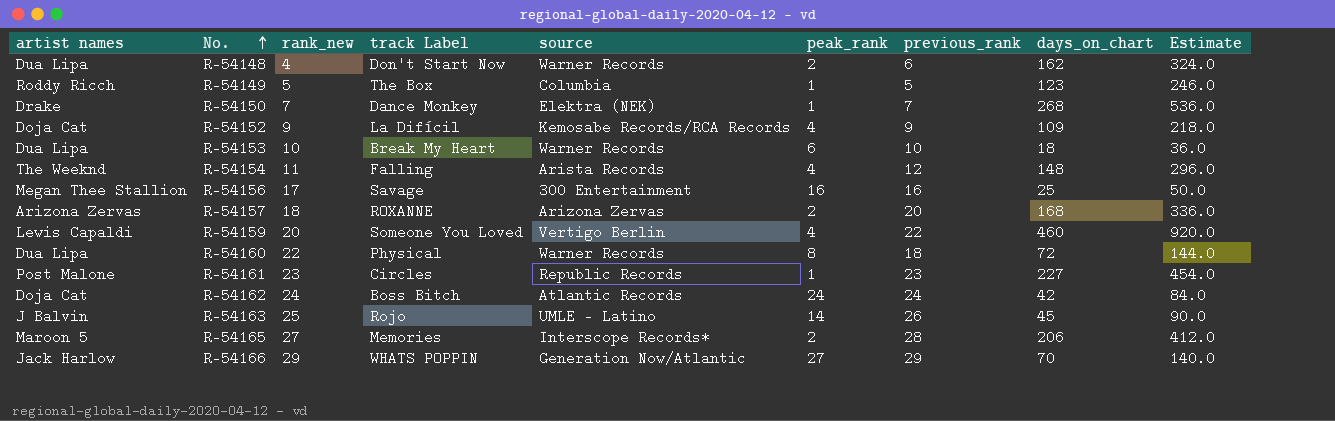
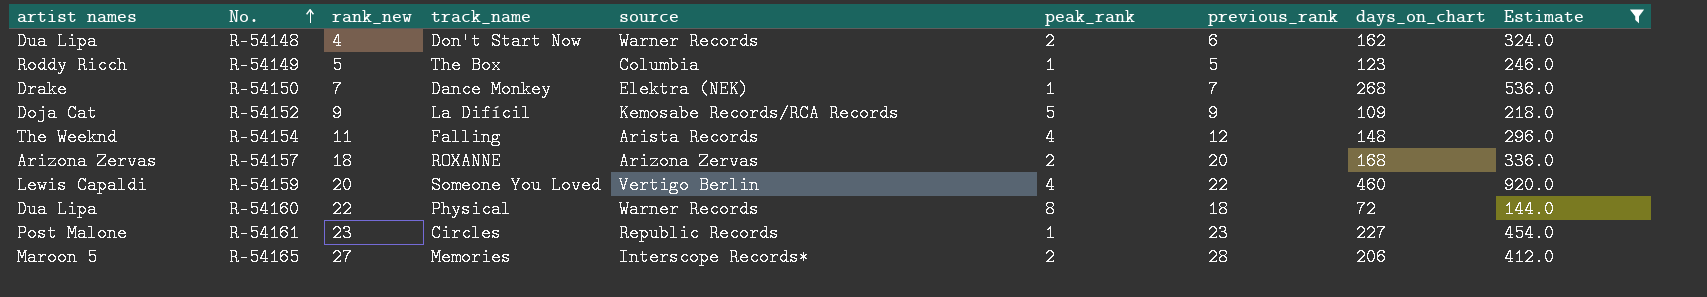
filter: none -> Estimate >= 144.0
column name: track Label -> track_name
R-54152 | peak_rank: 4 -> 5

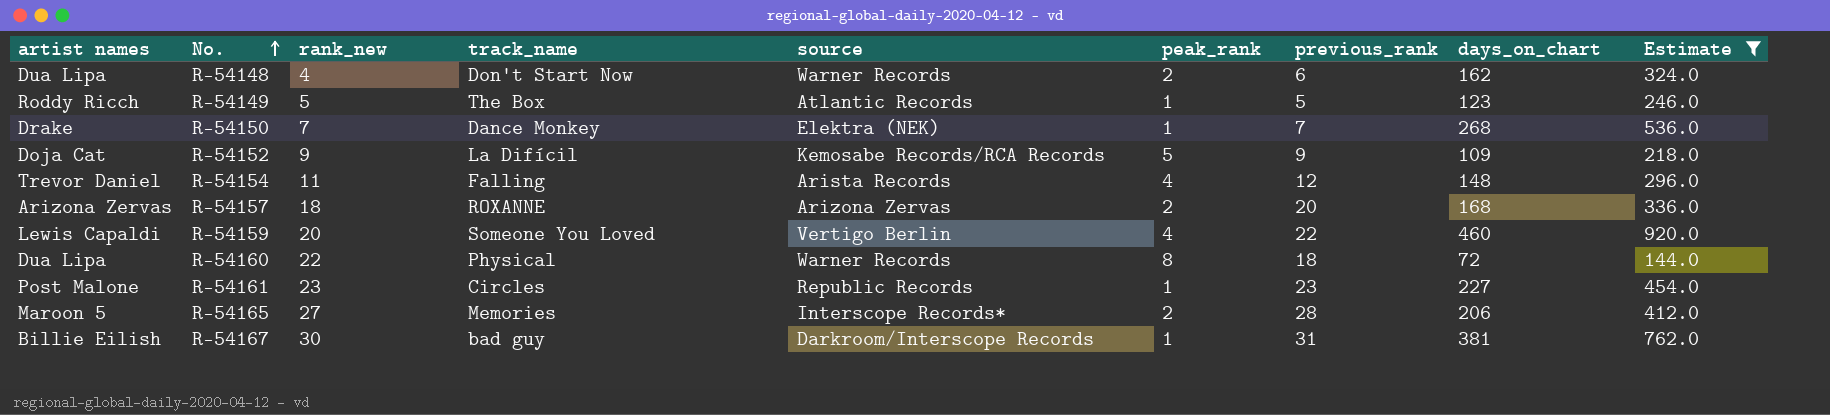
R-54149 | source: Columbia -> Atlantic Records
R-54154 | artist names: The Weeknd -> Trevor Daniel
row R-54167: none -> Billie Eilish | 30 | bad guy | Darkroom/Interscope Records | 1 | 31 | 381 | 762.0

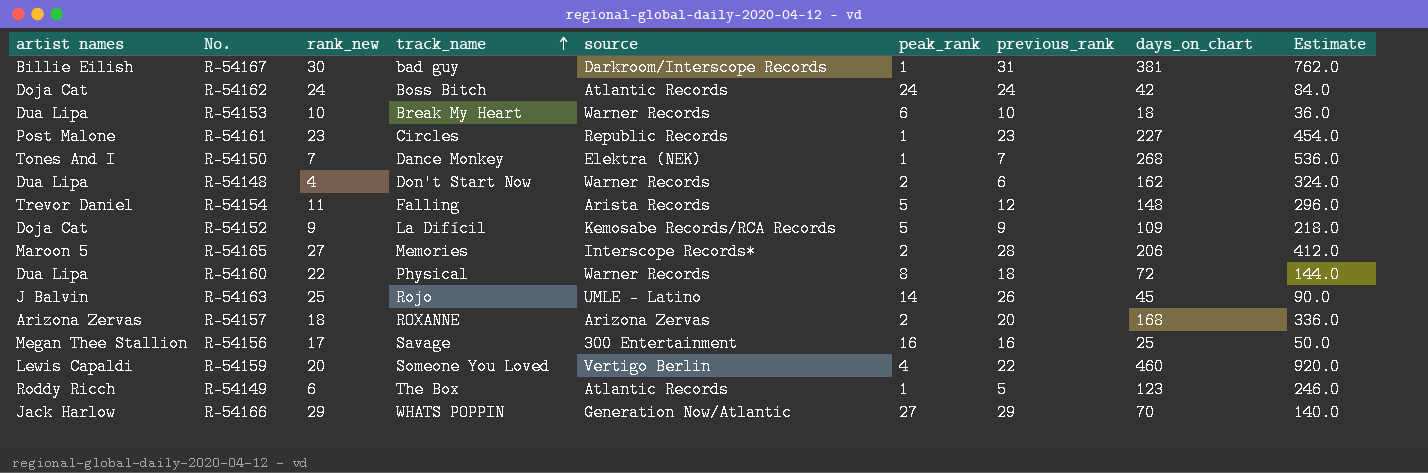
filter: Estimate >= 144.0 -> none
row order: No. ascending -> track_name ascending
R-54150 | artist names: Drake -> Tones And I
R-54154 | peak_rank: 4 -> 5
R-54149 | rank_new: 5 -> 6

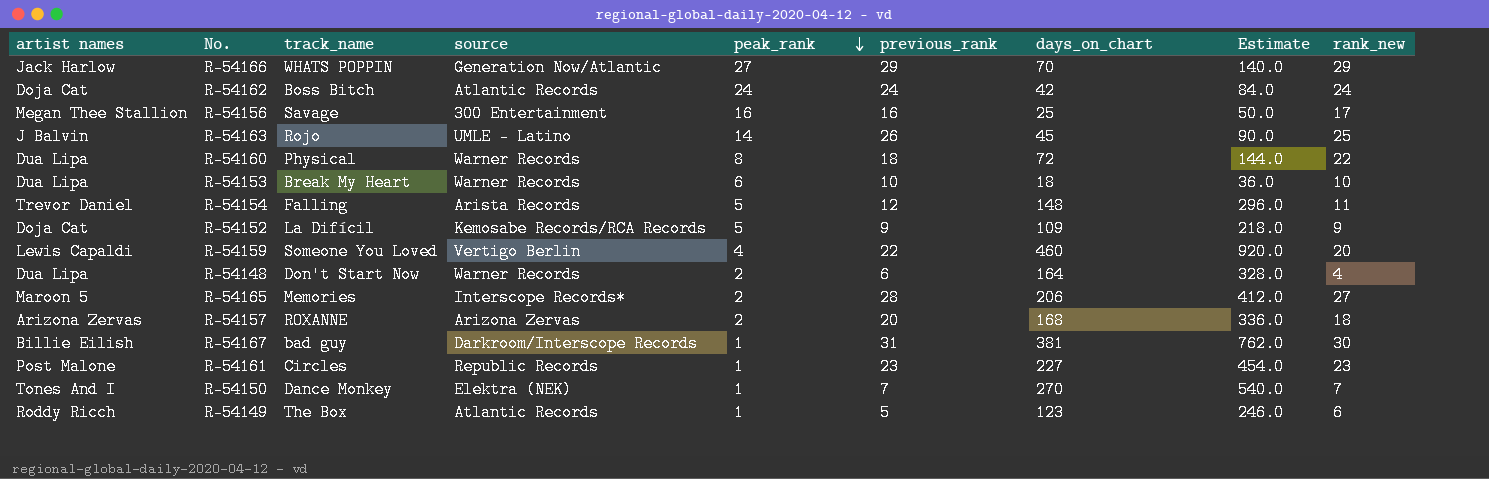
row order: track_name ascending -> peak_rank descending
column rank_new | position: 3 -> 9
R-54148 | days_on_chart: 162 -> 164
R-54148 | Estimate: 324.0 -> 328.0
R-54150 | days_on_chart: 268 -> 270
R-54150 | Estimate: 536.0 -> 540.0

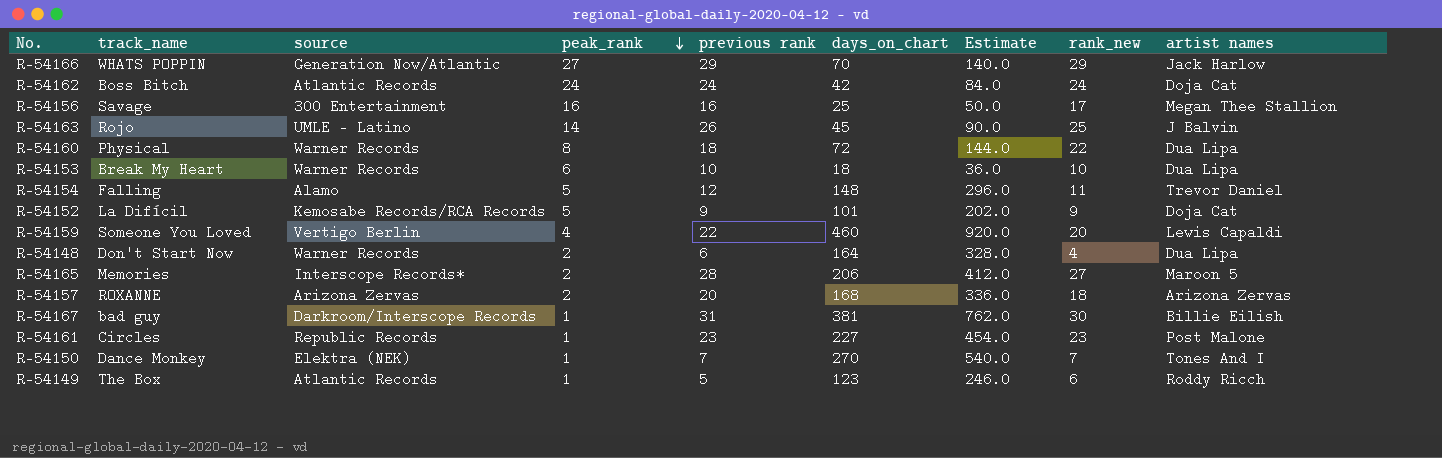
column name: previous_rank -> previous rank
column artist names | position: 1 -> 9
R-54154 | source: Arista Records -> Alamo
R-54152 | days_on_chart: 109 -> 101
R-54152 | Estimate: 218.0 -> 202.0

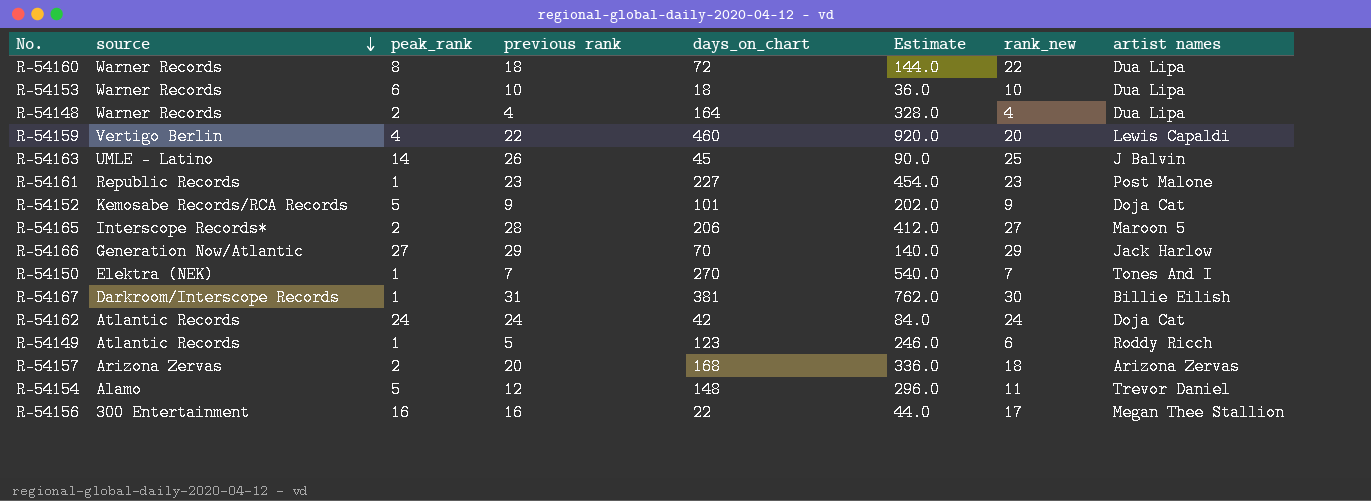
row order: peak_rank descending -> source descending
column track_name | position: 2 -> none
R-54148 | previous rank: 6 -> 4
R-54156 | days_on_chart: 25 -> 22
R-54156 | Estimate: 50.0 -> 44.0

